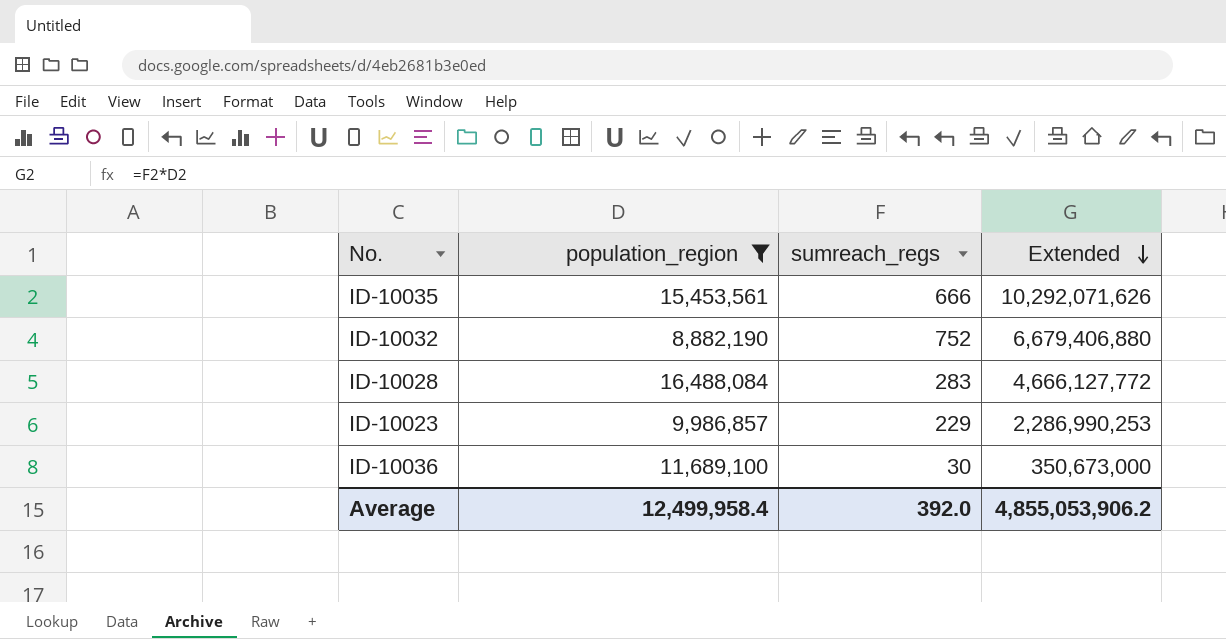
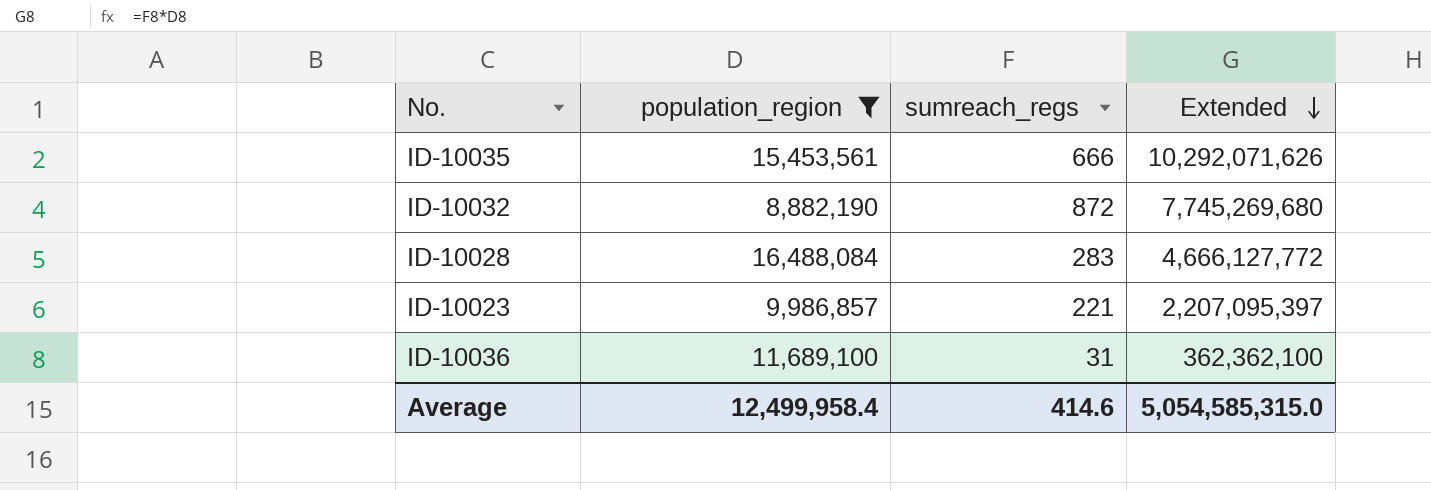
ID-10032 | sumreach_regs: 752 -> 872
ID-10032 | Extended: 6,679,406,880 -> 7,745,269,680
ID-10023 | sumreach_regs: 229 -> 221
ID-10023 | Extended: 2,286,990,253 -> 2,207,095,397
ID-10036 | sumreach_regs: 30 -> 31
ID-10036 | Extended: 350,673,000 -> 362,362,100
Average | sumreach_regs: 392.0 -> 414.6
Average | Extended: 4,855,053,906.2 -> 5,054,585,315.0

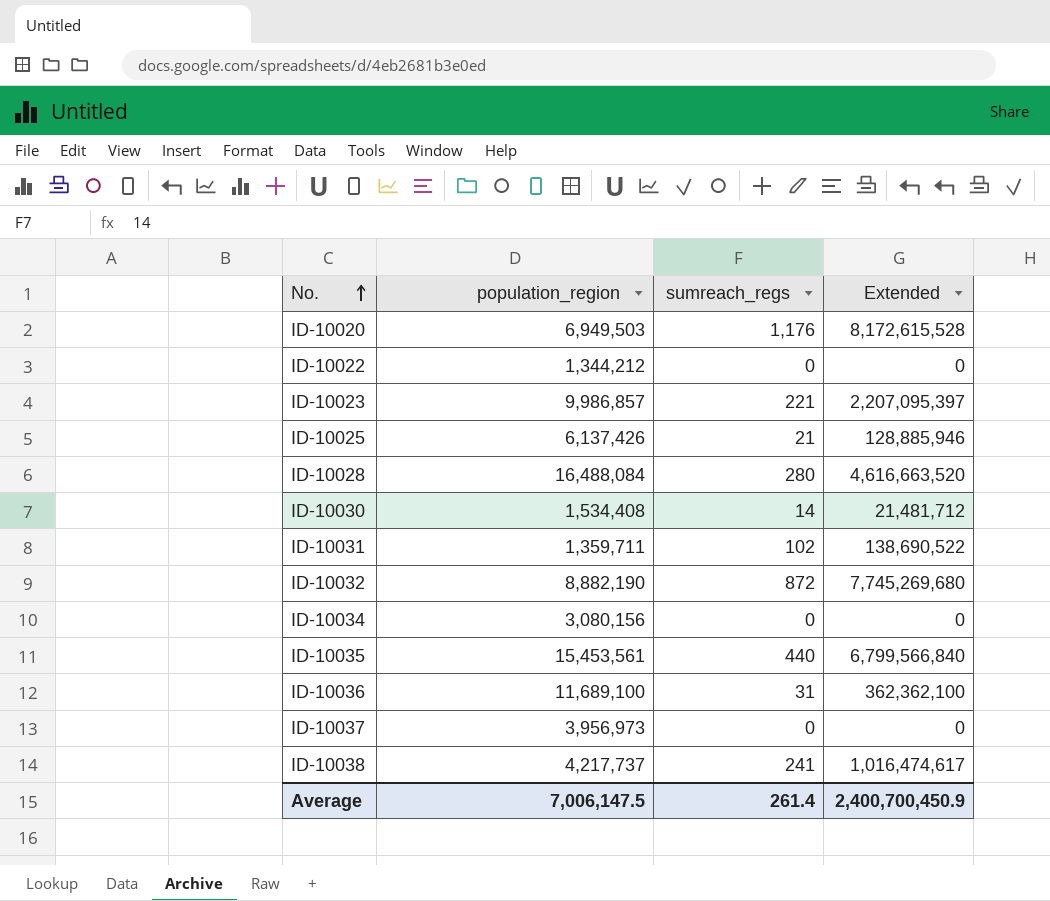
filter: population_region >= 8,882,190 -> none
row order: Extended descending -> No. ascending
ID-10028 | sumreach_regs: 283 -> 280
ID-10028 | Extended: 4,666,127,772 -> 4,616,663,520
ID-10035 | sumreach_regs: 666 -> 440
ID-10035 | Extended: 10,292,071,626 -> 6,799,566,840
Average | population_region: 12,499,958.4 -> 7,006,147.5
Average | sumreach_regs: 414.6 -> 261.4
Average | Extended: 5,054,585,315.0 -> 2,400,700,450.9

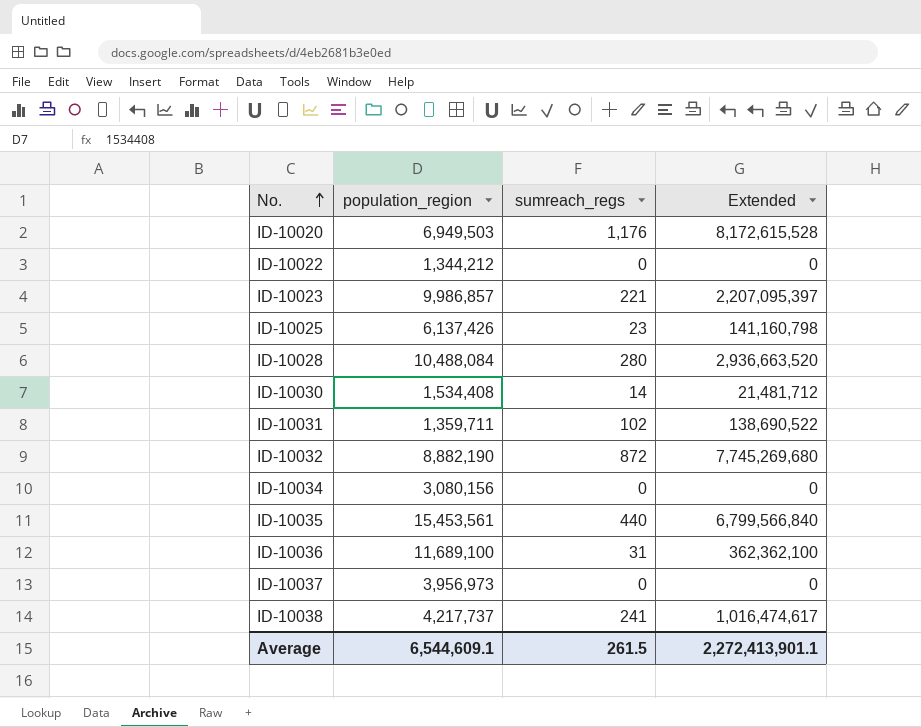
ID-10025 | sumreach_regs: 21 -> 23
ID-10025 | Extended: 128,885,946 -> 141,160,798
ID-10028 | population_region: 16,488,084 -> 10,488,084
ID-10028 | Extended: 4,616,663,520 -> 2,936,663,520
Average | population_region: 7,006,147.5 -> 6,544,609.1
Average | sumreach_regs: 261.4 -> 261.5
Average | Extended: 2,400,700,450.9 -> 2,272,413,901.1

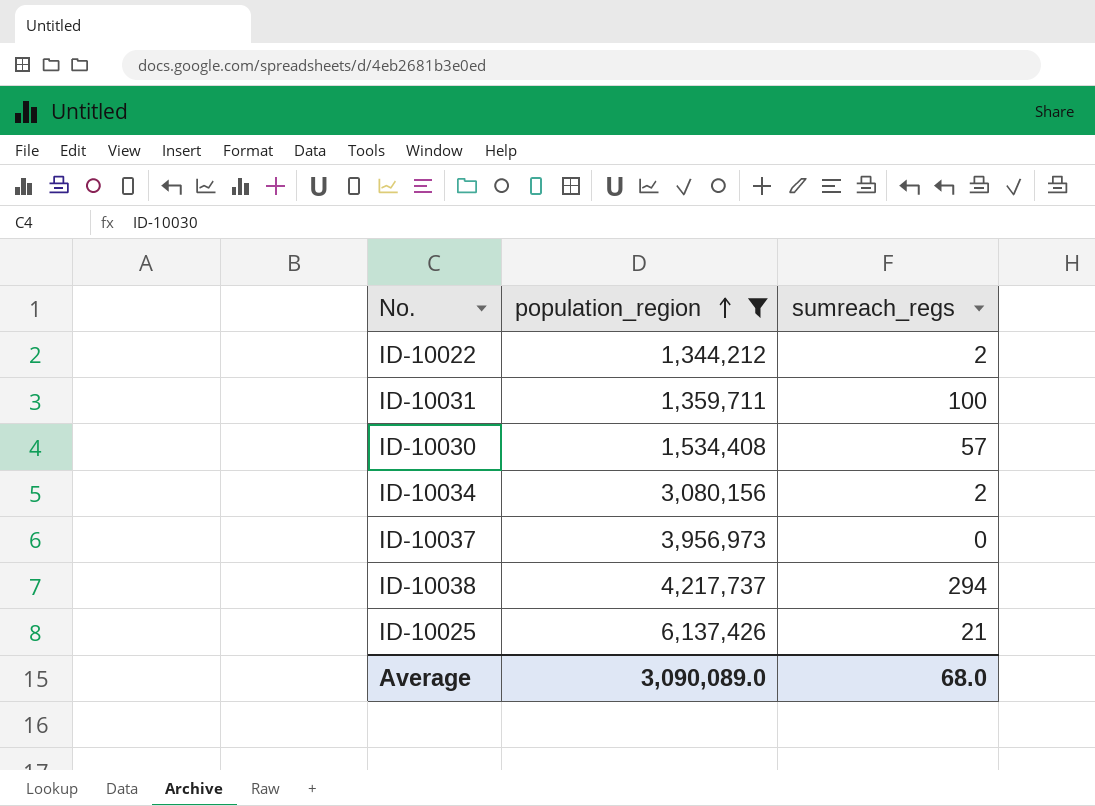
filter: none -> population_region <= 6,137,426
row order: No. ascending -> population_region ascending
column Extended | formula: [population_region] * [sumreach_regs] -> none
ID-10022 | sumreach_regs: 0 -> 2
ID-10031 | sumreach_regs: 102 -> 100
ID-10030 | sumreach_regs: 14 -> 57
ID-10034 | sumreach_regs: 0 -> 2
ID-10038 | sumreach_regs: 241 -> 294
ID-10025 | sumreach_regs: 23 -> 21
Average | population_region: 6,544,609.1 -> 3,090,089.0
Average | sumreach_regs: 261.5 -> 68.0

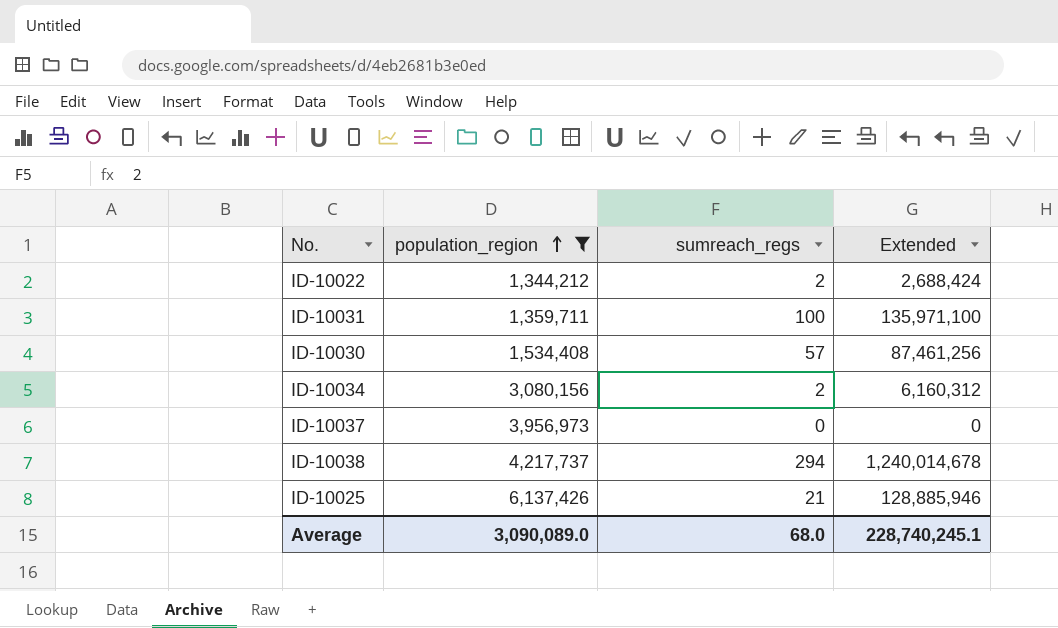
column Extended | formula: none -> [population_region] * [sumreach_regs]

